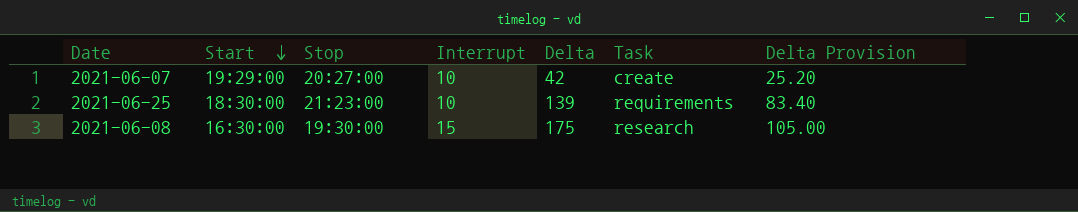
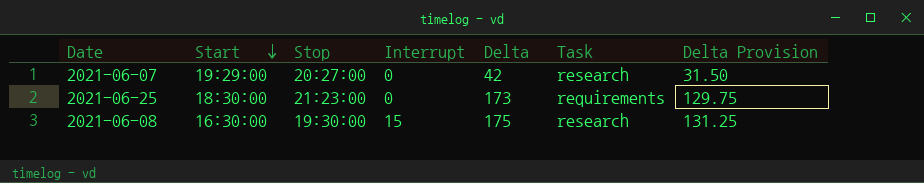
column Delta Provision | formula: [Delta] * 0.6 -> [Delta] * 0.75
2021-06-07 | Interrupt: 10 -> 0
2021-06-07 | Task: create -> research
2021-06-25 | Interrupt: 10 -> 0
2021-06-25 | Delta: 139 -> 173

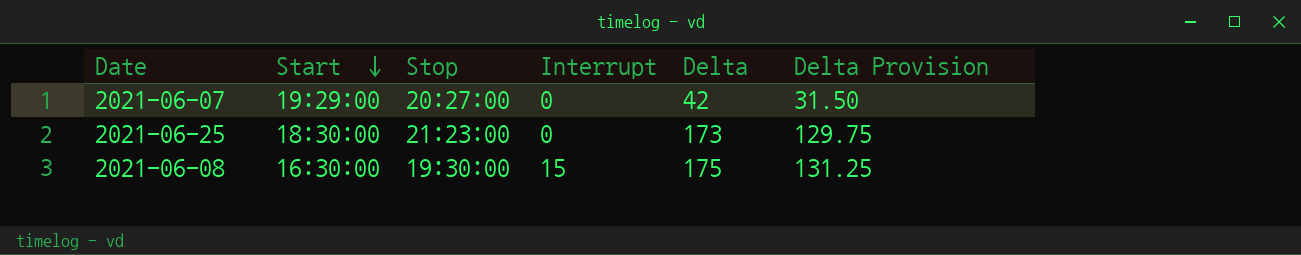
column Task | position: 6 -> none

